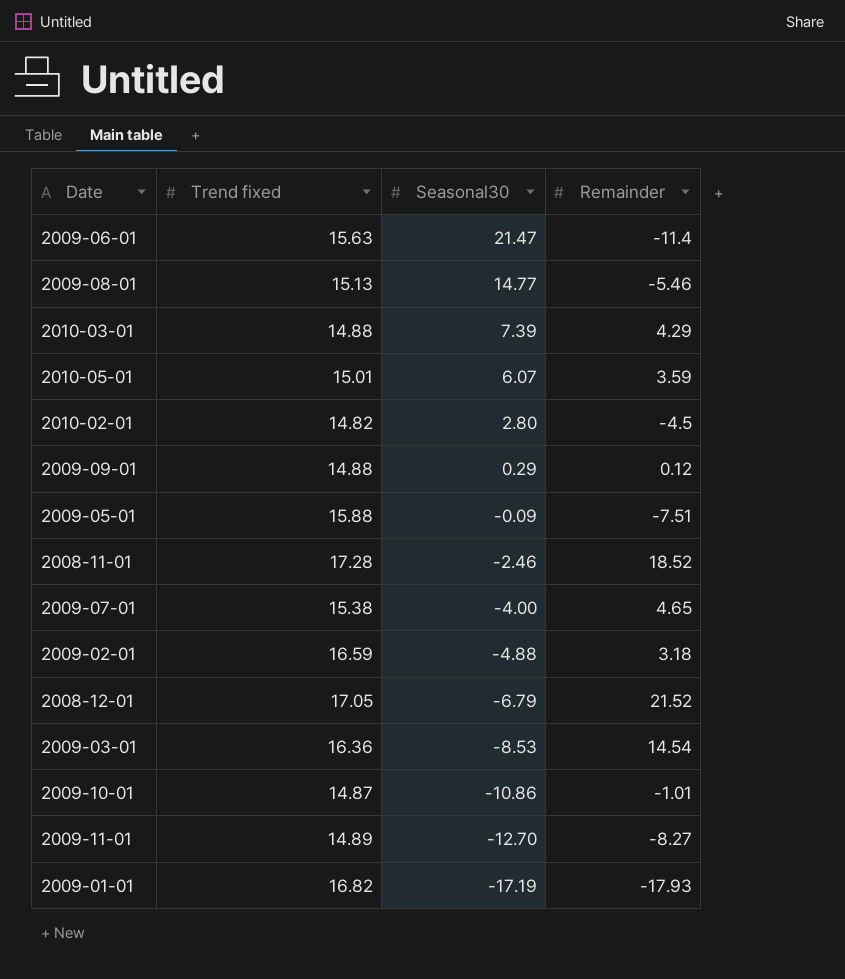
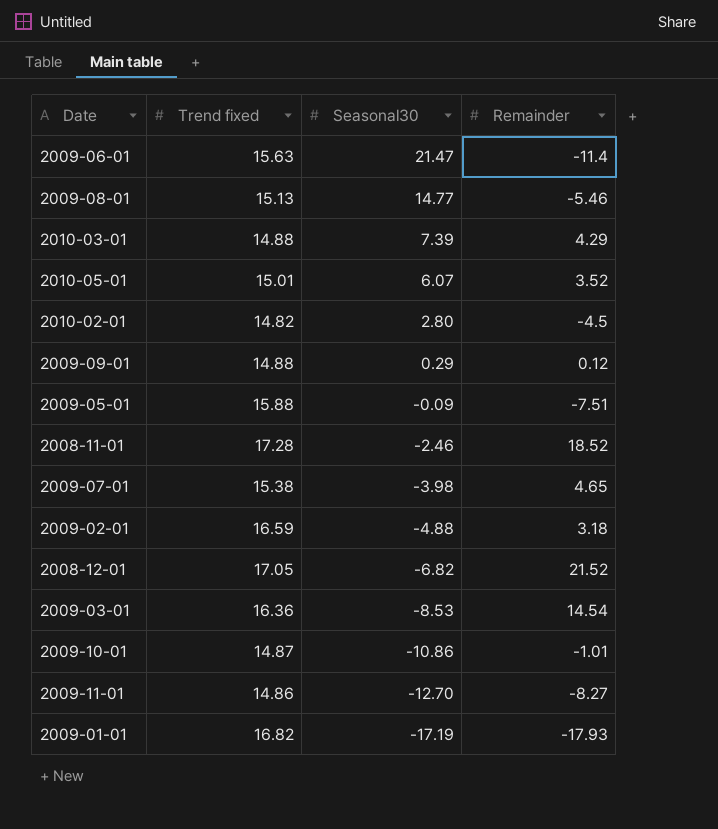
2010-05-01 | Remainder: 3.59 -> 3.52
2009-07-01 | Seasonal30: -4.00 -> -3.98
2008-12-01 | Seasonal30: -6.79 -> -6.82
2009-11-01 | Trend fixed: 14.89 -> 14.86

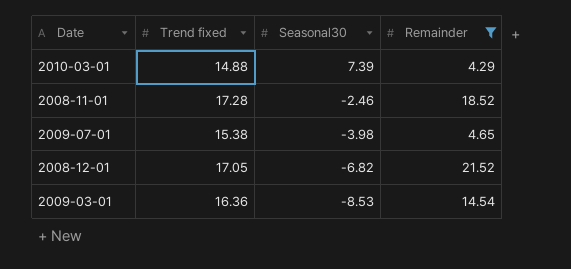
filter: none -> Remainder >= 4.29

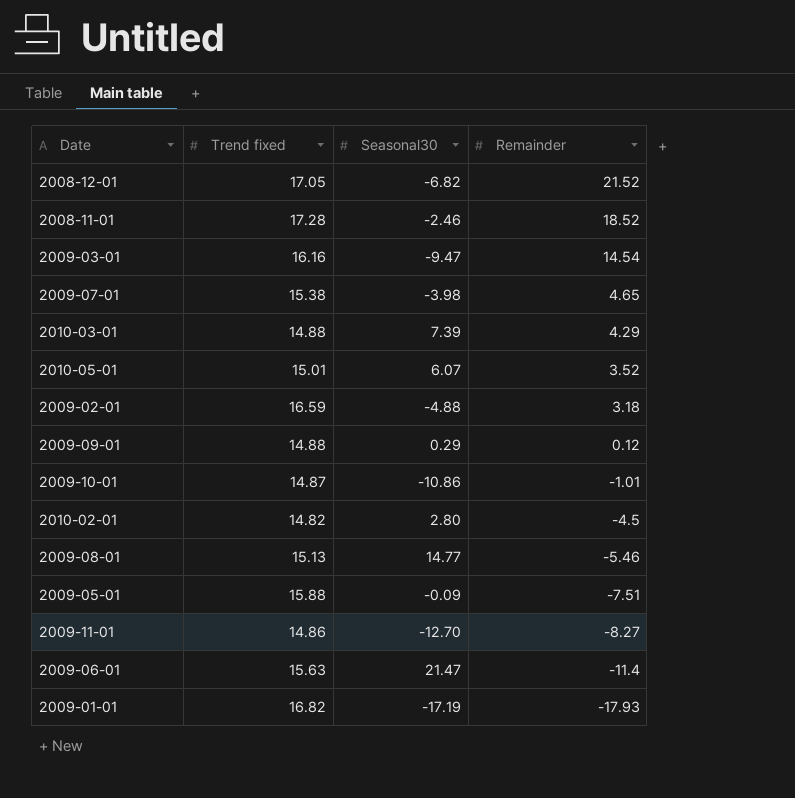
filter: Remainder >= 4.29 -> none
row order: Seasonal30 descending -> Remainder descending
2009-03-01 | Trend fixed: 16.36 -> 16.16
2009-03-01 | Seasonal30: -8.53 -> -9.47

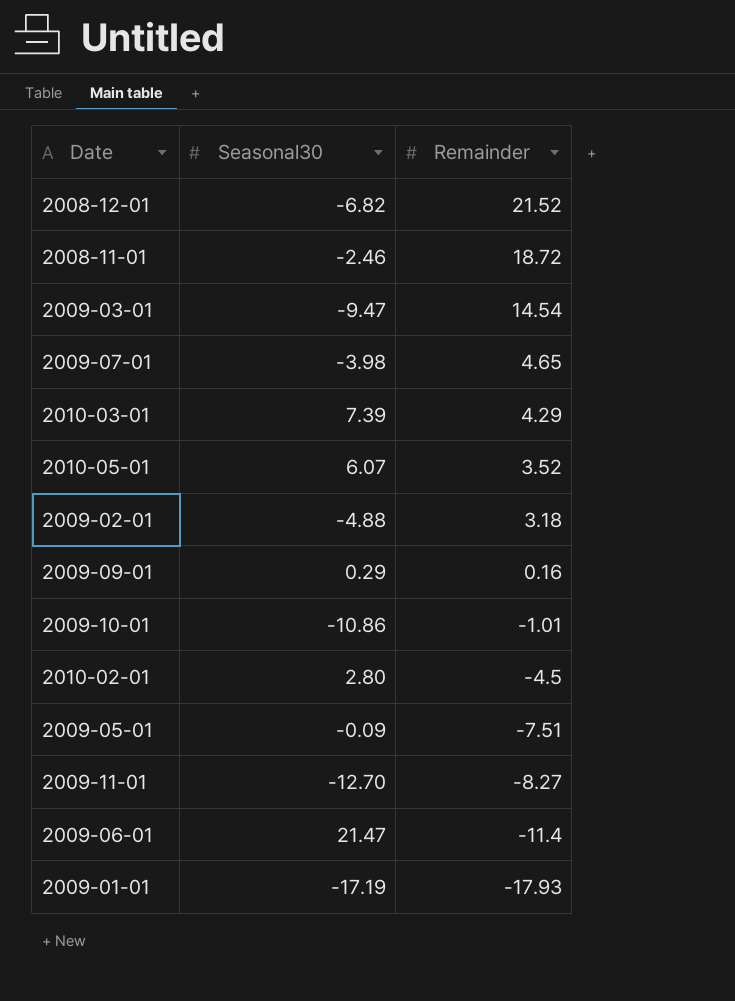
column Trend fixed | position: 2 -> none
row 2009-08-01: 15.13 | 14.77 | -5.46 -> none
2008-11-01 | Remainder: 18.52 -> 18.72
2009-09-01 | Remainder: 0.12 -> 0.16

